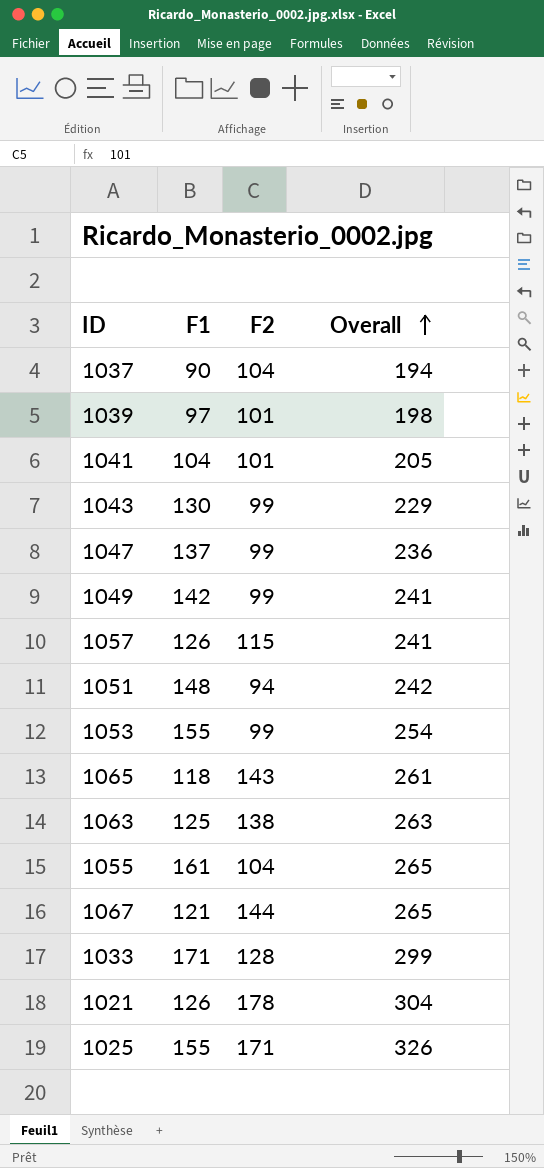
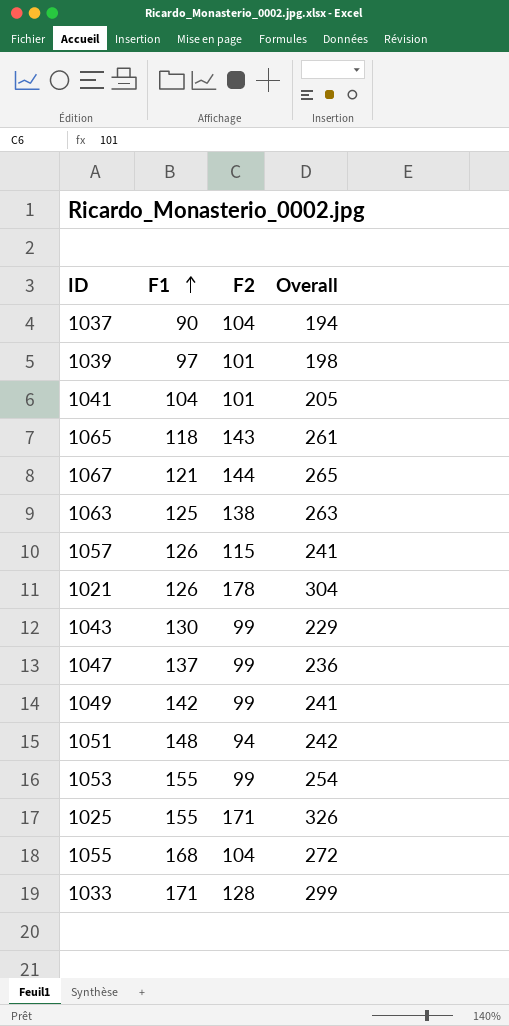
row order: Overall ascending -> F1 ascending
1055 | F1: 161 -> 168
1055 | Overall: 265 -> 272

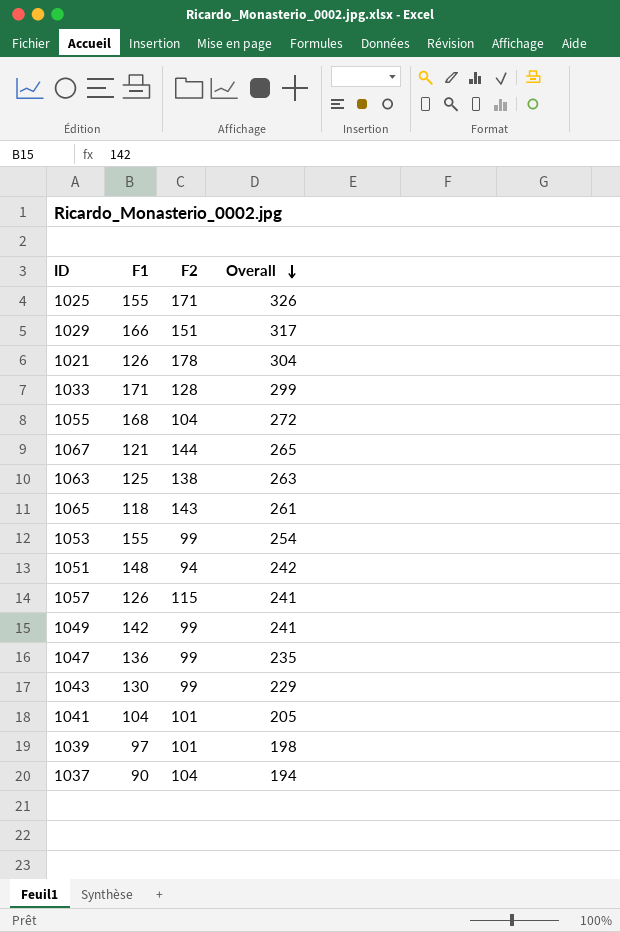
row order: F1 ascending -> Overall descending
row 1029: none -> 166 | 151 | 317
1047 | F1: 137 -> 136
1047 | Overall: 236 -> 235

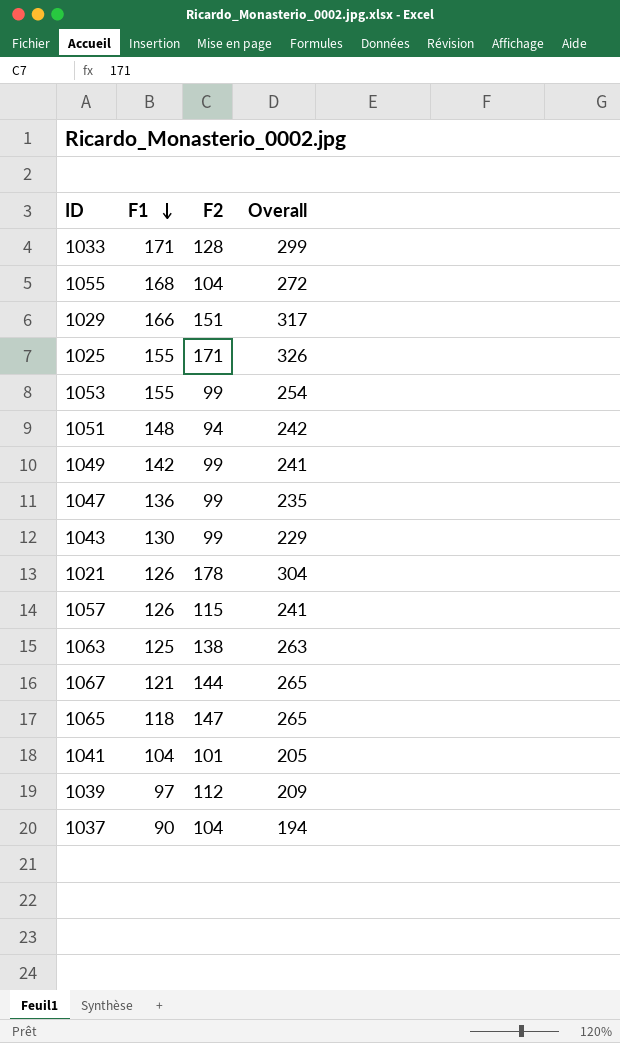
row order: Overall descending -> F1 descending
1065 | F2: 143 -> 147
1065 | Overall: 261 -> 265
1039 | F2: 101 -> 112
1039 | Overall: 198 -> 209

